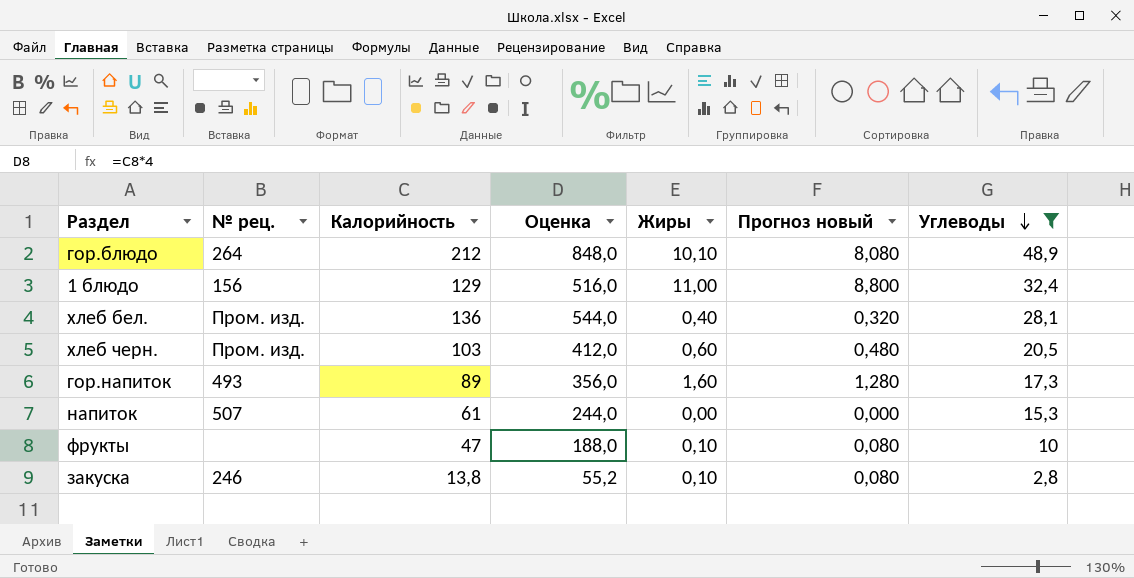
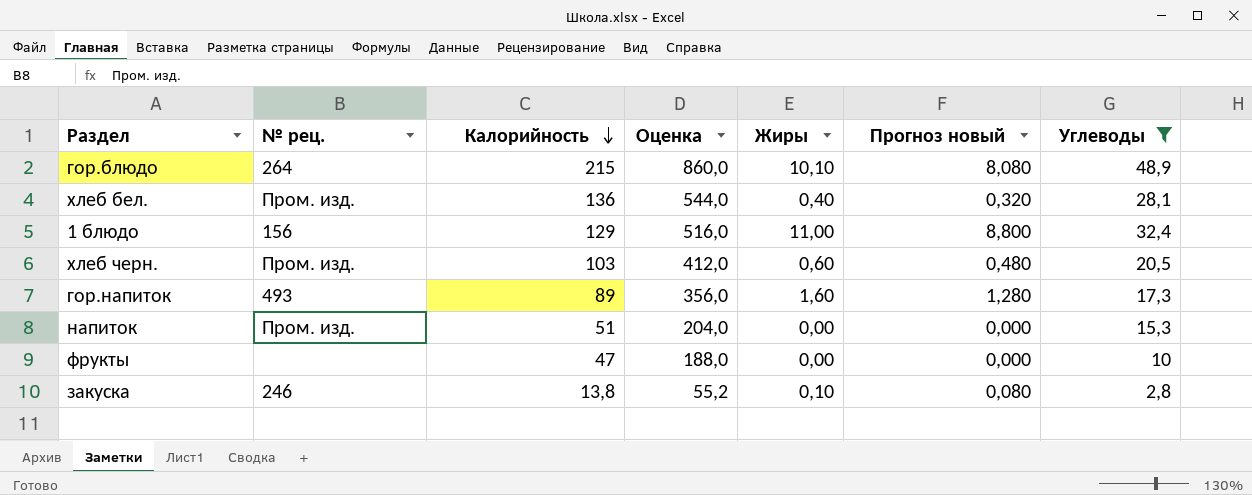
row order: Углеводы descending -> Калорийность descending
гор.блюдо | Калорийность: 212 -> 215
гор.блюдо | Оценка: 848,0 -> 860,0
напиток | № рец.: 507 -> Пром. изд.
напиток | Калорийность: 61 -> 51
напиток | Оценка: 244,0 -> 204,0
фрукты | Жиры: 0,10 -> 0,00
фрукты | Прогноз новый: 0,080 -> 0,000

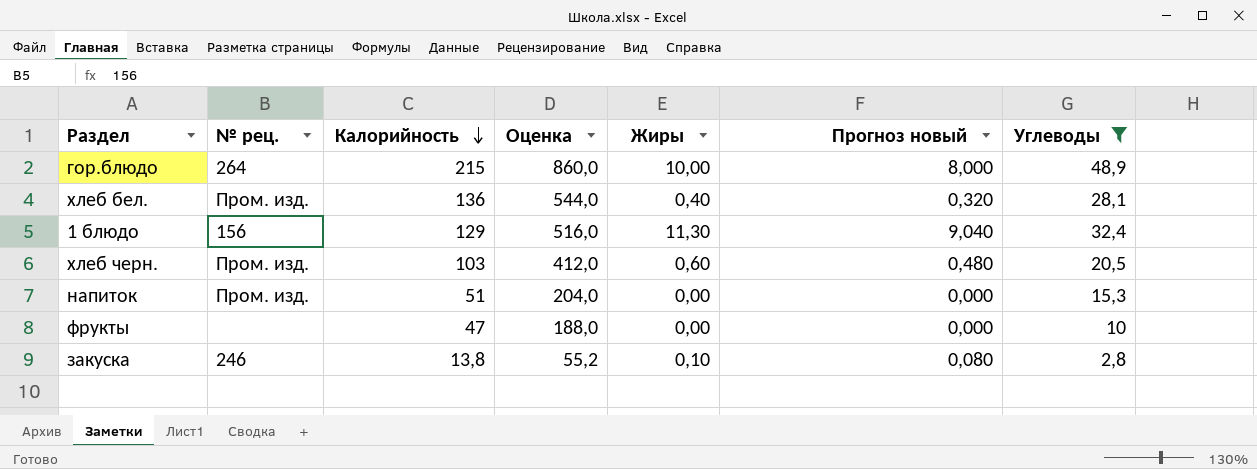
row гор.напиток: 493 | 89 | 356,0 | 1,60 | 1,280 | 17,3 -> none
гор.блюдо | Жиры: 10,10 -> 10,00
гор.блюдо | Прогноз новый: 8,080 -> 8,000
1 блюдо | Жиры: 11,00 -> 11,30
1 блюдо | Прогноз новый: 8,800 -> 9,040

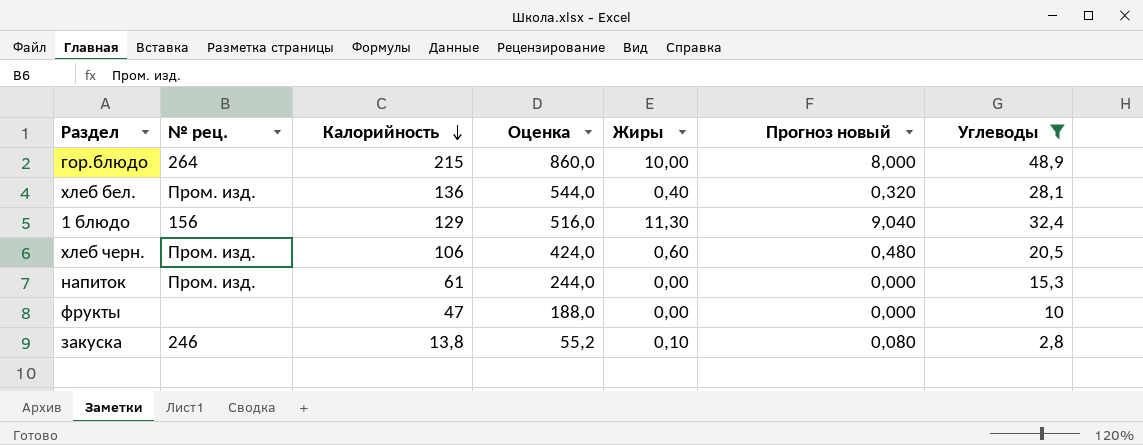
хлеб черн. | Калорийность: 103 -> 106
хлеб черн. | Оценка: 412,0 -> 424,0
напиток | Калорийность: 51 -> 61
напиток | Оценка: 204,0 -> 244,0

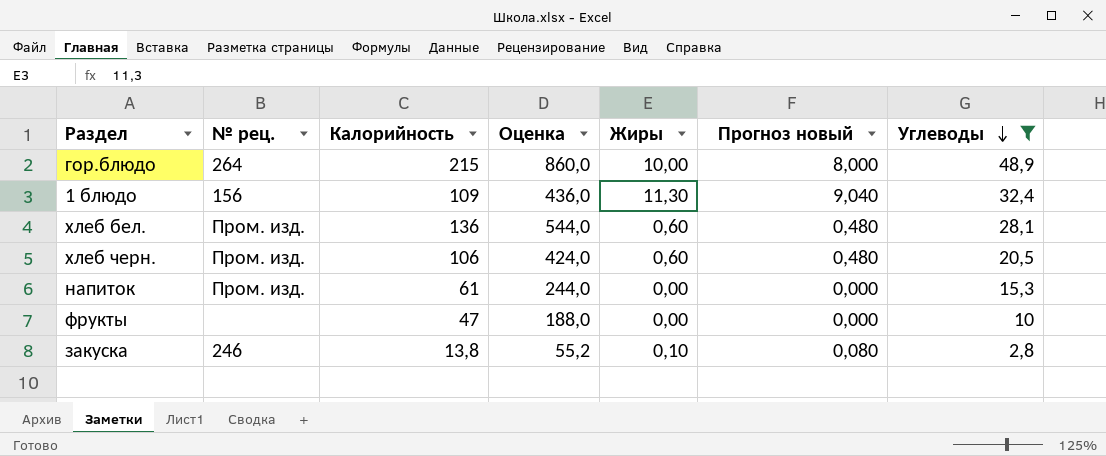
row order: Калорийность descending -> Углеводы descending
1 блюдо | Калорийность: 129 -> 109
1 блюдо | Оценка: 516,0 -> 436,0
хлеб бел. | Жиры: 0,40 -> 0,60
хлеб бел. | Прогноз новый: 0,320 -> 0,480

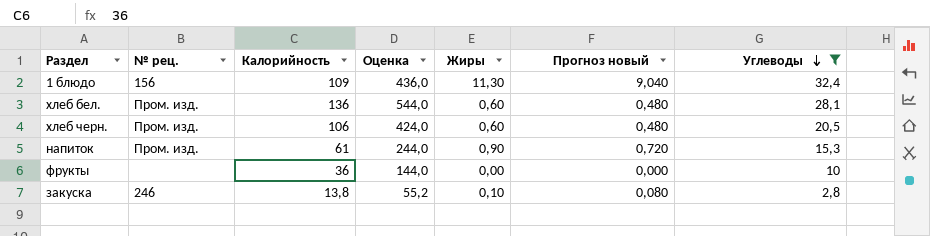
row гор.блюдо: 264 | 215 | 860,0 | 10,00 | 8,000 | 48,9 -> none
напиток | Жиры: 0,00 -> 0,90
напиток | Прогноз новый: 0,000 -> 0,720
фрукты | Калорийность: 47 -> 36
фрукты | Оценка: 188,0 -> 144,0

